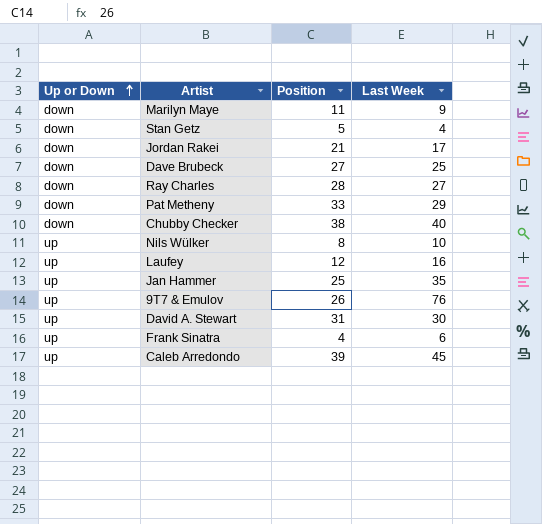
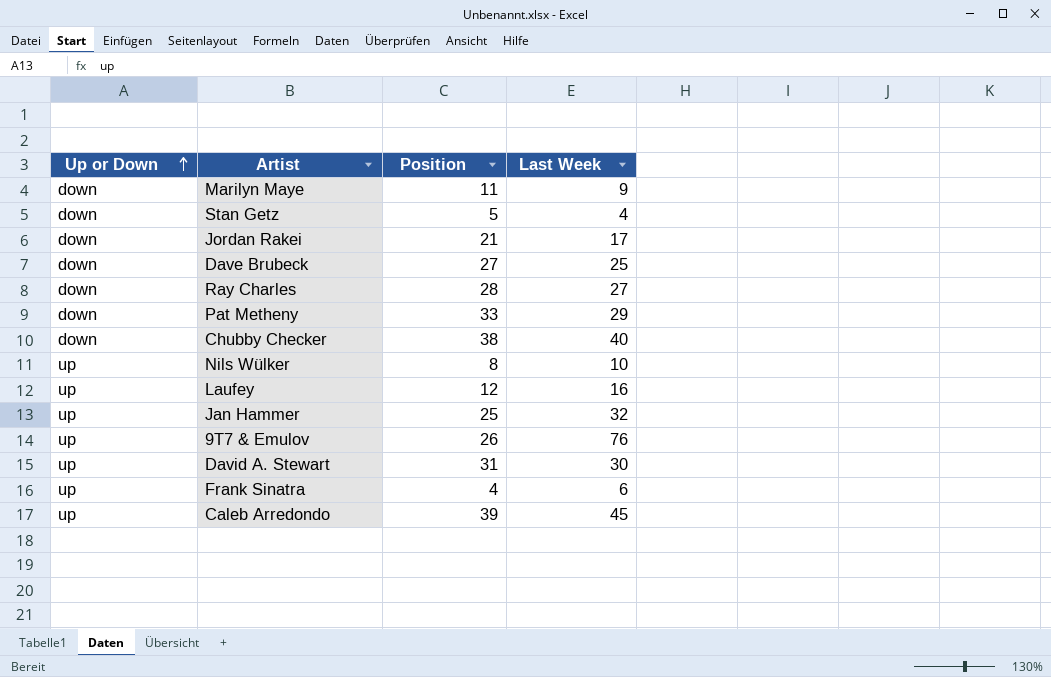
Jan Hammer | Last Week: 35 -> 32

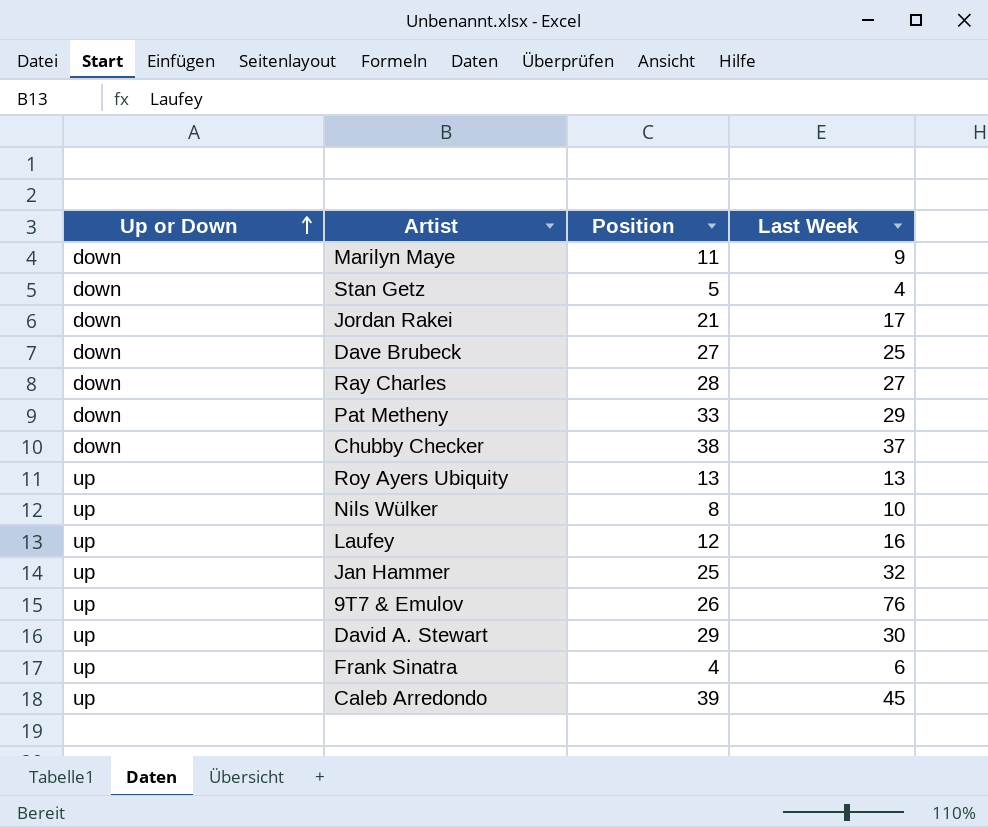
Chubby Checker | Last Week: 40 -> 37
row Roy Ayers Ubiquity: none -> up | 13 | 13
David A. Stewart | Position: 31 -> 29

